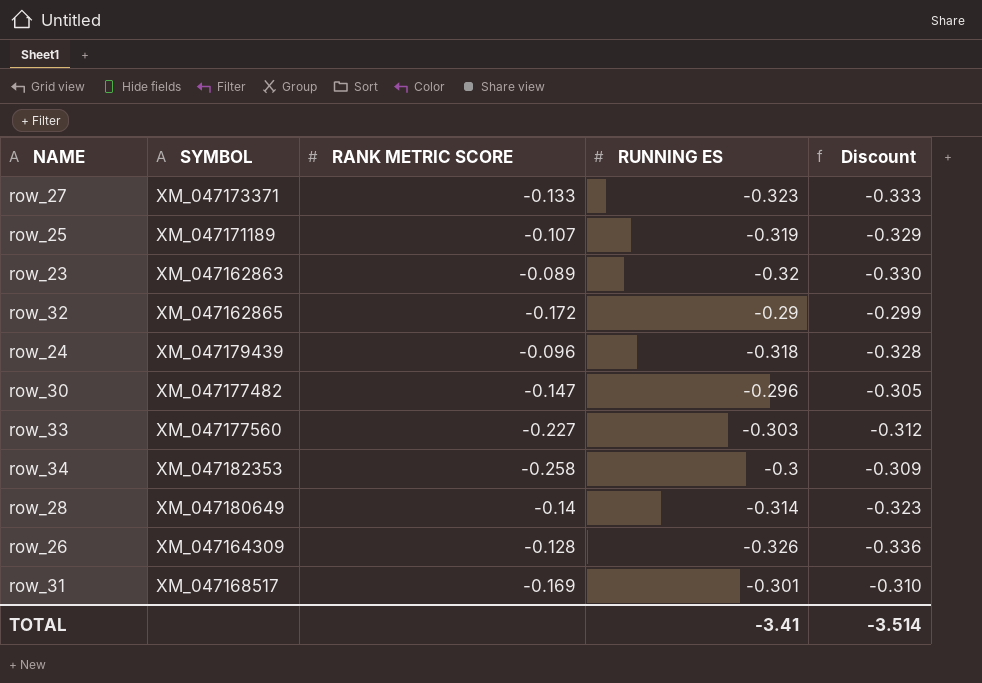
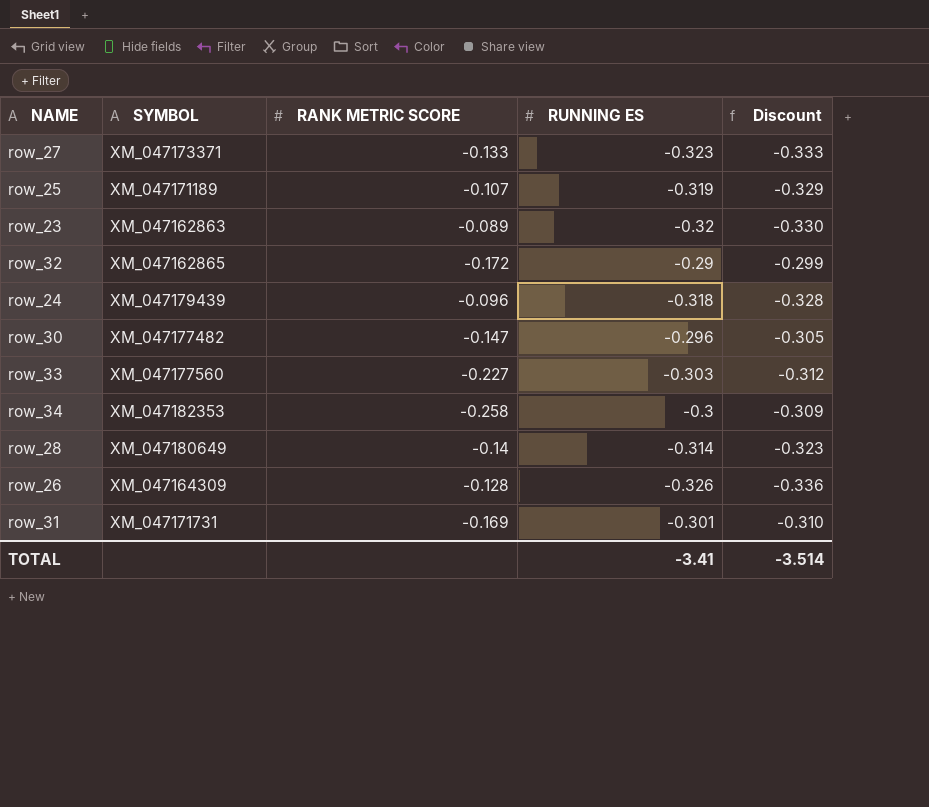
row_31 | SYMBOL: XM_047168517 -> XM_047171731

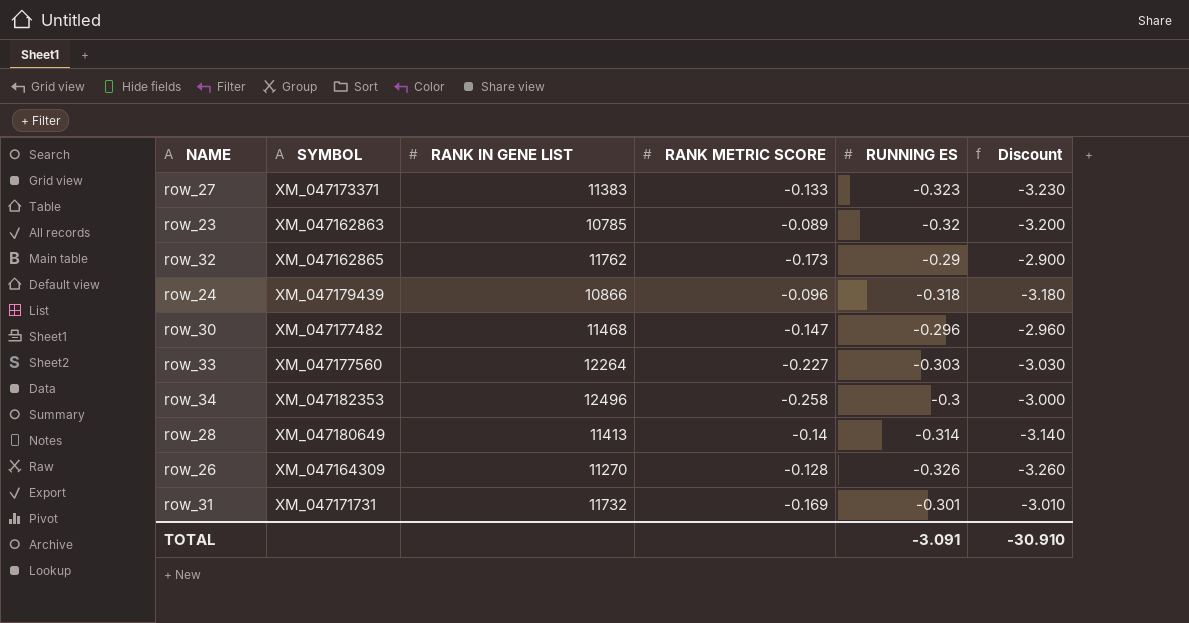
column RANK IN GENE LIST | position: none -> 3
column Discount | formula: [RUNNING ES] * 1.03 -> [RUNNING ES] * 10
row row_25: XM_047171189 | -0.107 | -0.319 | -0.329 -> none
row_32 | RANK METRIC SCORE: -0.172 -> -0.173
TOTAL | RUNNING ES: -3.41 -> -3.091
TOTAL | Discount: -3.514 -> -30.910

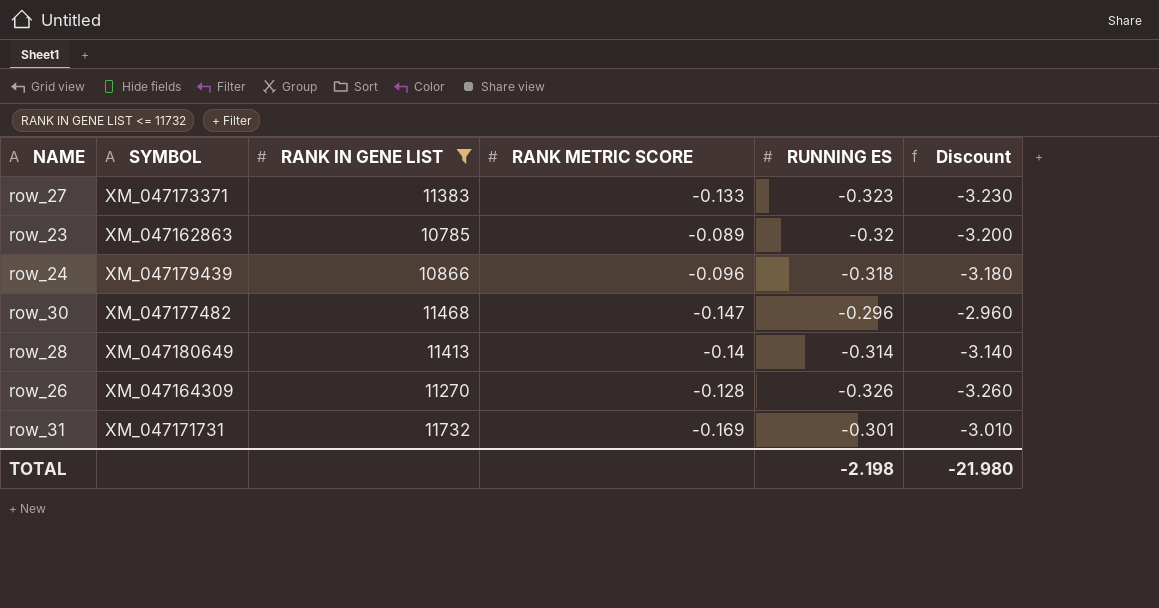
filter: none -> RANK IN GENE LIST <= 11732
TOTAL | RUNNING ES: -3.091 -> -2.198
TOTAL | Discount: -30.910 -> -21.980

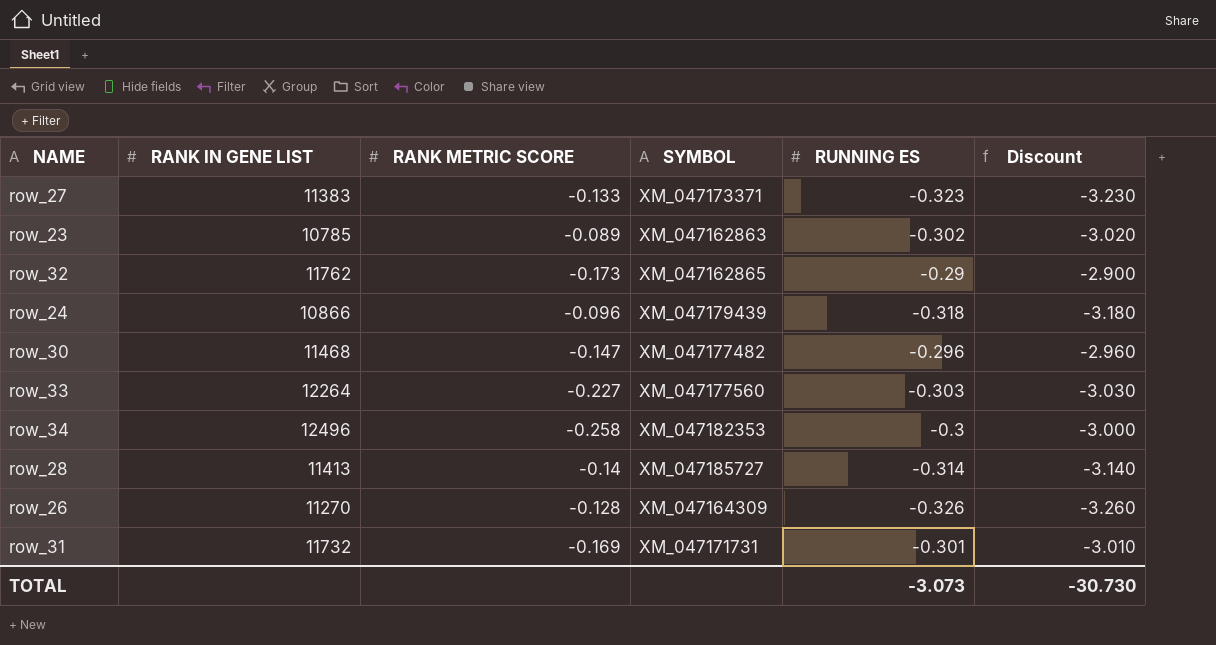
filter: RANK IN GENE LIST <= 11732 -> none
column SYMBOL | position: 2 -> 4
row_23 | RUNNING ES: -0.32 -> -0.302
row_23 | Discount: -3.200 -> -3.020
row_28 | SYMBOL: XM_047180649 -> XM_047185727
TOTAL | RUNNING ES: -2.198 -> -3.073
TOTAL | Discount: -21.980 -> -30.730

